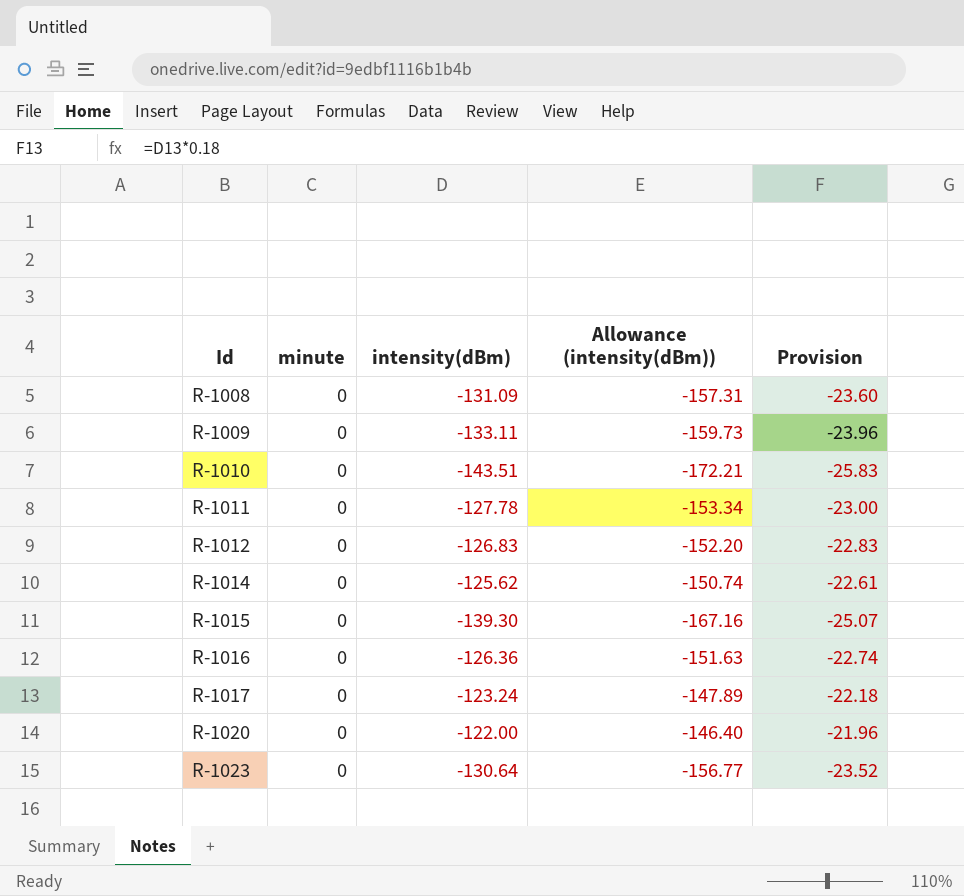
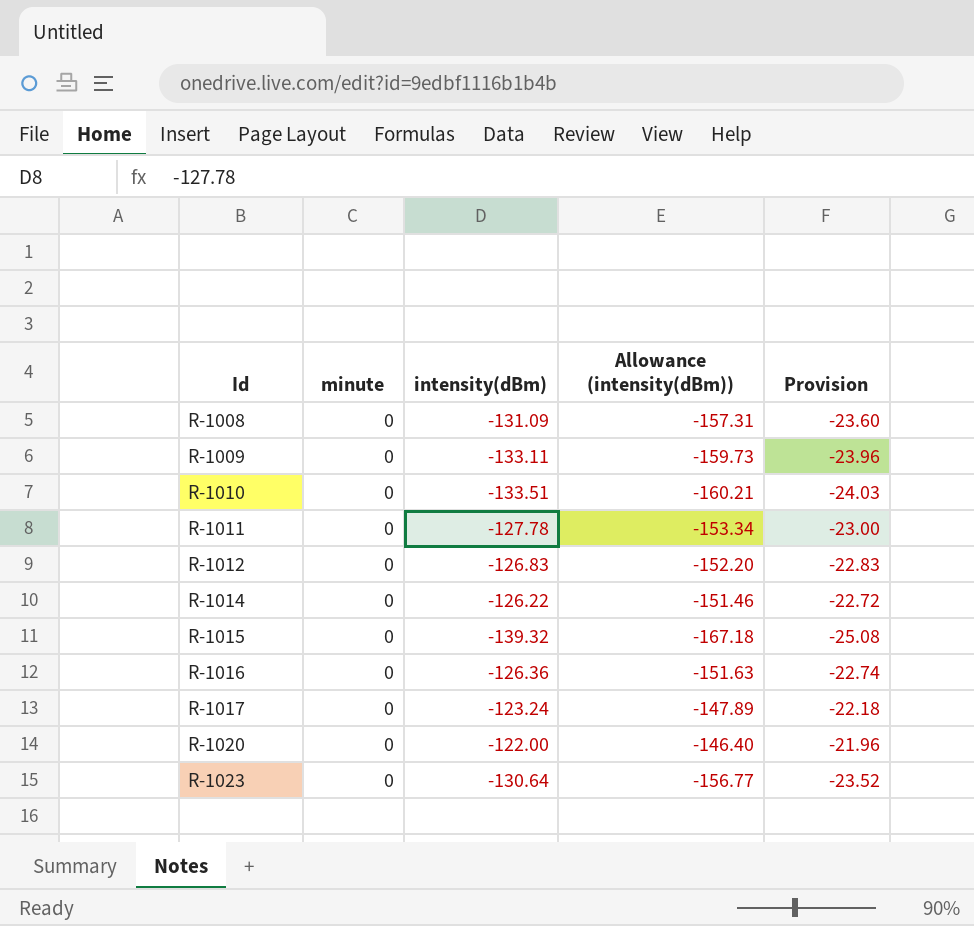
R-1010 | intensity(dBm): -143.51 -> -133.51
R-1010 | Allowance (intensity(dBm)): -172.21 -> -160.21
R-1010 | Provision: -25.83 -> -24.03
R-1014 | intensity(dBm): -125.62 -> -126.22
R-1014 | Allowance (intensity(dBm)): -150.74 -> -151.46
R-1014 | Provision: -22.61 -> -22.72
R-1015 | intensity(dBm): -139.30 -> -139.32
R-1015 | Allowance (intensity(dBm)): -167.16 -> -167.18
R-1015 | Provision: -25.07 -> -25.08

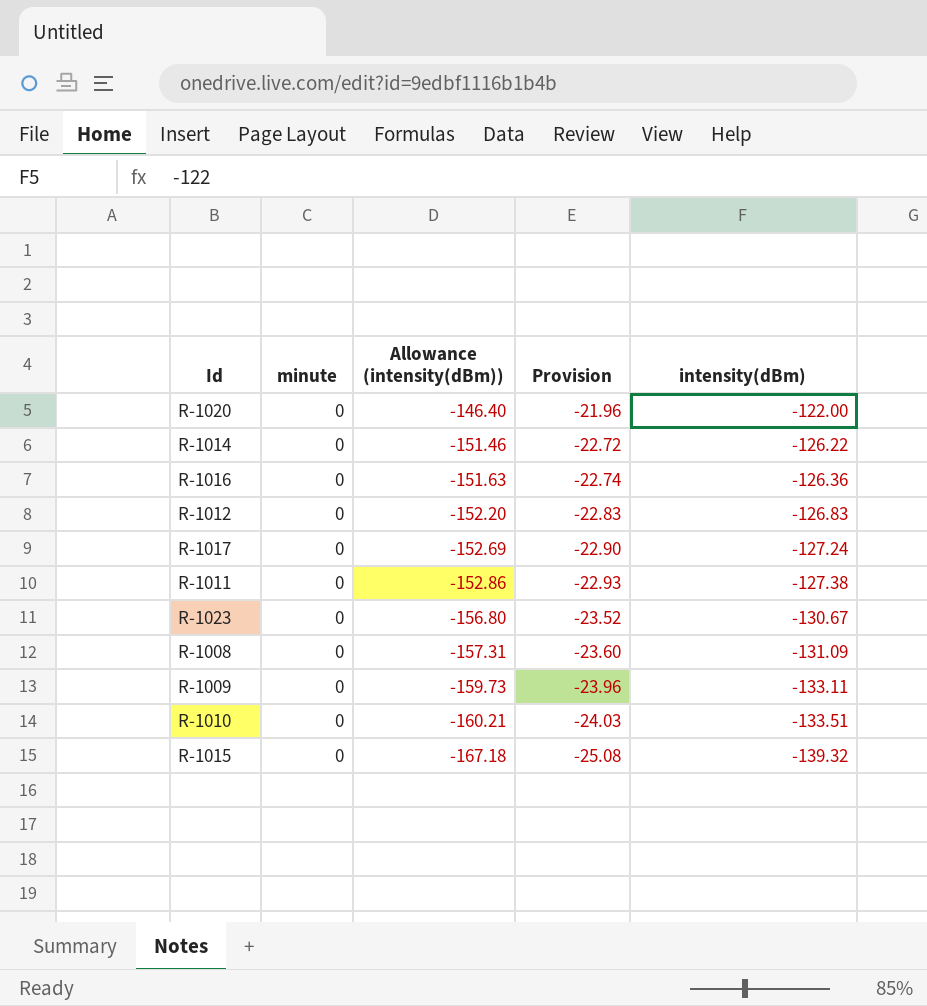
row order: Id ascending -> Allowance (intensity(dBm)) descending
column intensity(dBm) | position: 3 -> 5
R-1017 | Allowance (intensity(dBm)): -147.89 -> -152.69
R-1017 | Provision: -22.18 -> -22.90
R-1017 | intensity(dBm): -123.24 -> -127.24
R-1011 | Allowance (intensity(dBm)): -153.34 -> -152.86
R-1011 | Provision: -23.00 -> -22.93
R-1011 | intensity(dBm): -127.78 -> -127.38
R-1023 | Allowance (intensity(dBm)): -156.77 -> -156.80
R-1023 | intensity(dBm): -130.64 -> -130.67

